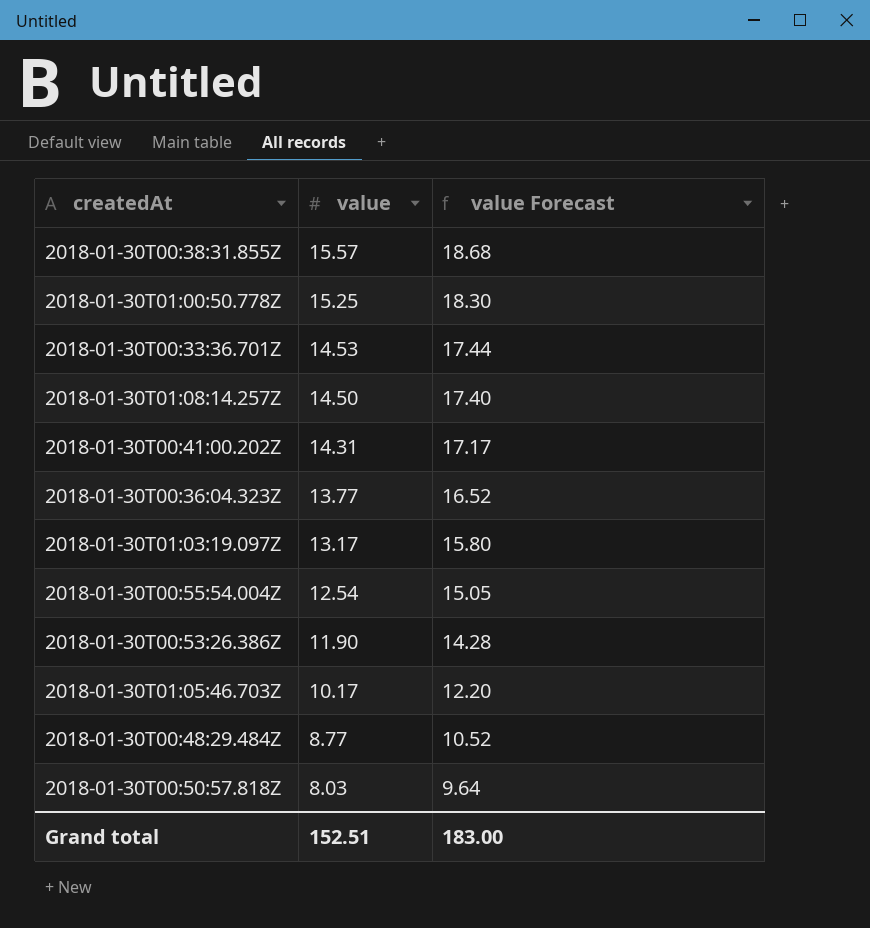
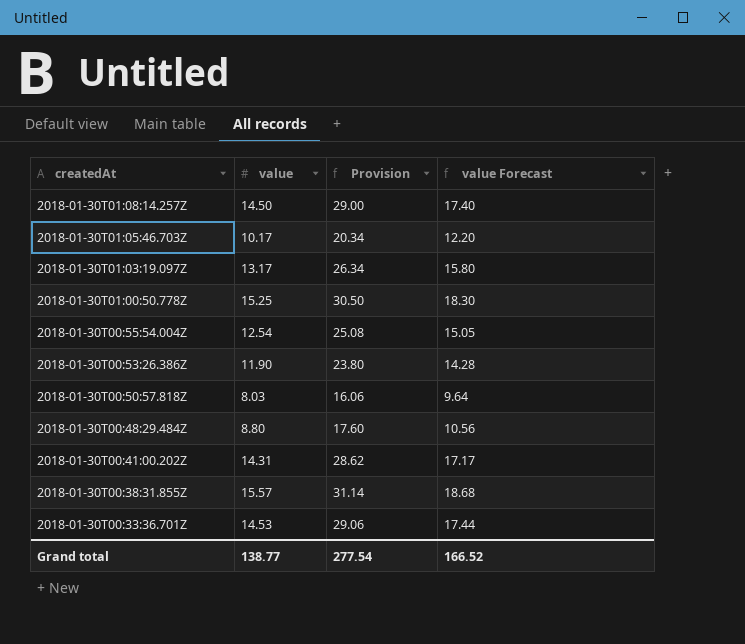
row order: value descending -> createdAt descending
column Provision | formula: none -> [value] * 2
row 2018-01-30T00:36:04.323Z: 13.77 | 16.52 -> none
2018-01-30T00:48:29.484Z | value: 8.77 -> 8.80
2018-01-30T00:48:29.484Z | value Forecast: 10.52 -> 10.56
Grand total | value: 152.51 -> 138.77
Grand total | value Forecast: 183.00 -> 166.52

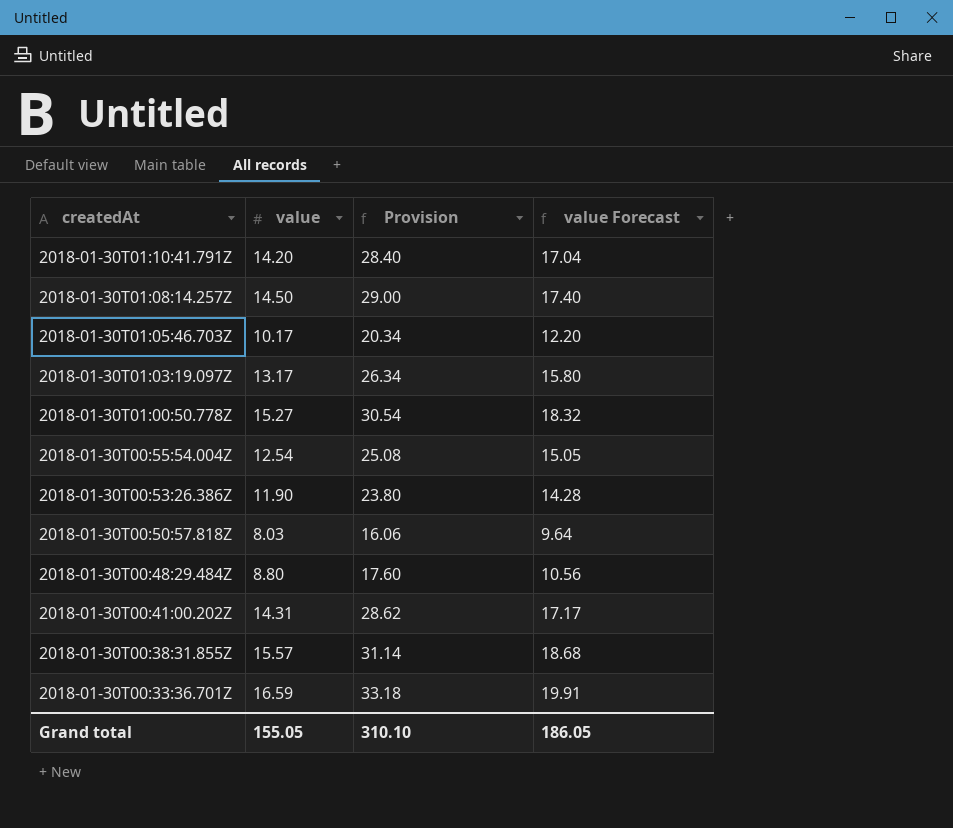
row 2018-01-30T01:10:41.791Z: none -> 14.20 | 28.40 | 17.04
2018-01-30T01:00:50.778Z | value: 15.25 -> 15.27
2018-01-30T01:00:50.778Z | Provision: 30.50 -> 30.54
2018-01-30T01:00:50.778Z | value Forecast: 18.30 -> 18.32
2018-01-30T00:33:36.701Z | value: 14.53 -> 16.59
2018-01-30T00:33:36.701Z | Provision: 29.06 -> 33.18
2018-01-30T00:33:36.701Z | value Forecast: 17.44 -> 19.91
Grand total | value: 138.77 -> 155.05
Grand total | Provision: 277.54 -> 310.10
Grand total | value Forecast: 166.52 -> 186.05

